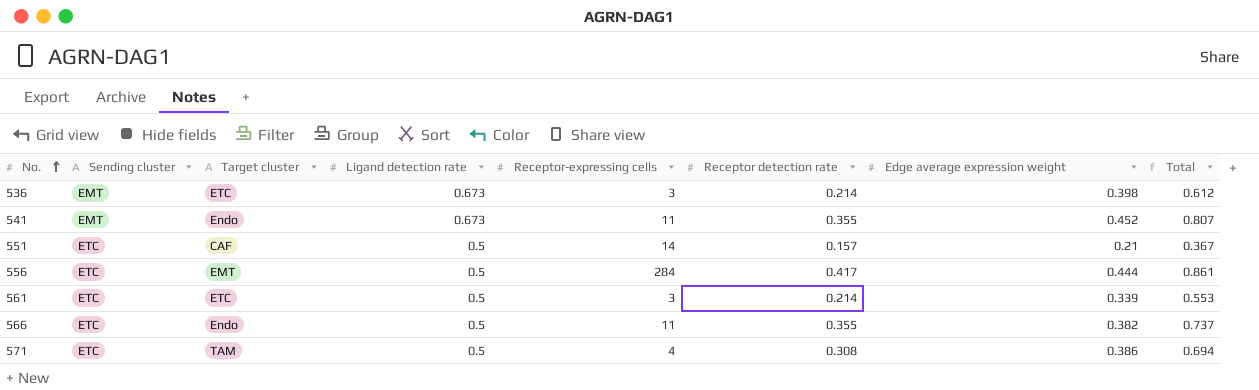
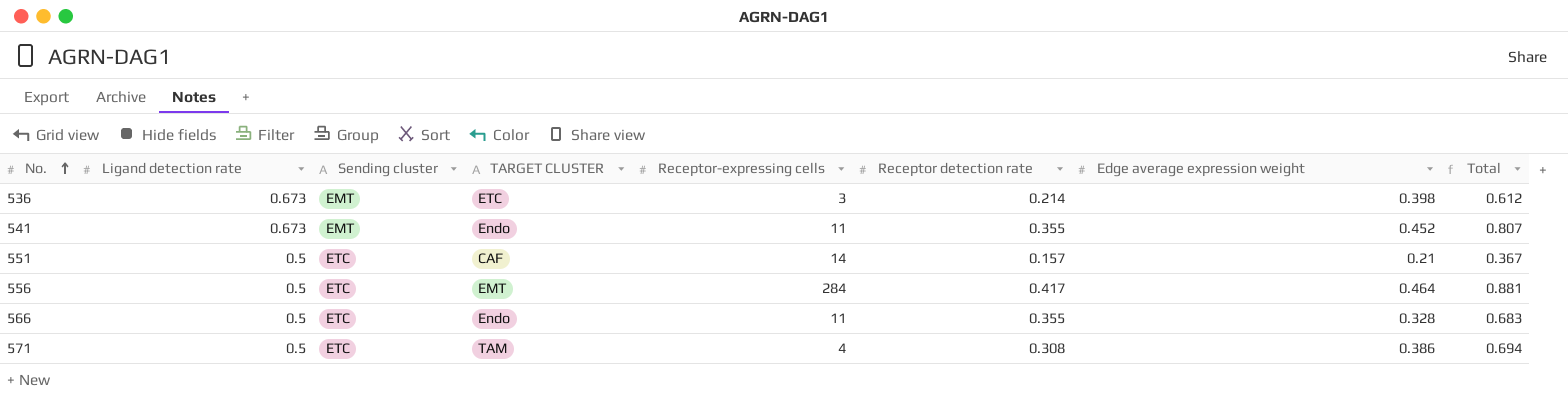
column Ligand detection rate | position: 4 -> 2
column name: Target cluster -> TARGET CLUSTER
row 561: ETC | ETC | 0.5 | 3 | 0.214 | 0.339 | 0.553 -> none
556 | Edge average expression weight: 0.444 -> 0.464
556 | Total: 0.861 -> 0.881
566 | Edge average expression weight: 0.382 -> 0.328
566 | Total: 0.737 -> 0.683

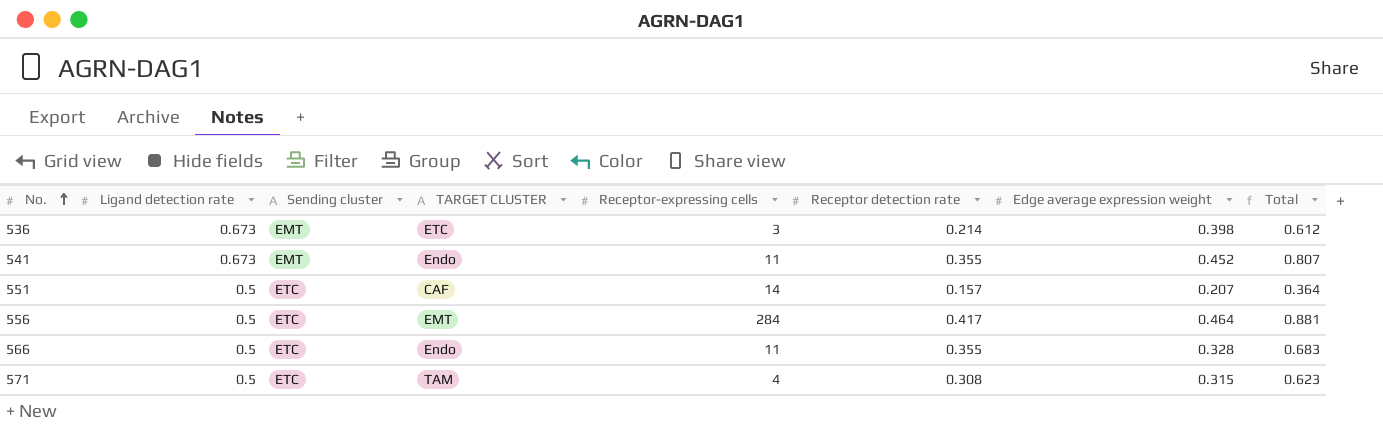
551 | Edge average expression weight: 0.21 -> 0.207
551 | Total: 0.367 -> 0.364
571 | Edge average expression weight: 0.386 -> 0.315
571 | Total: 0.694 -> 0.623

